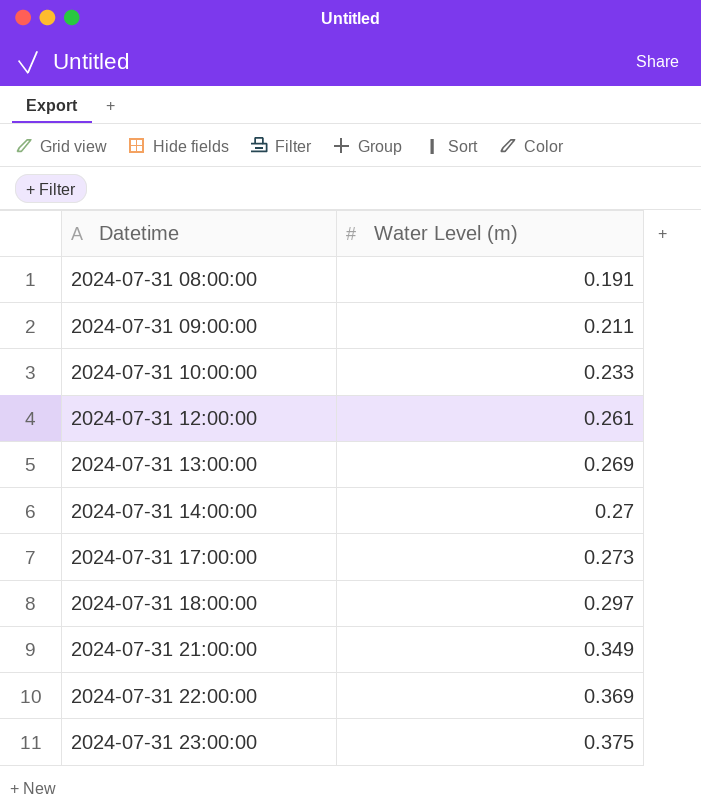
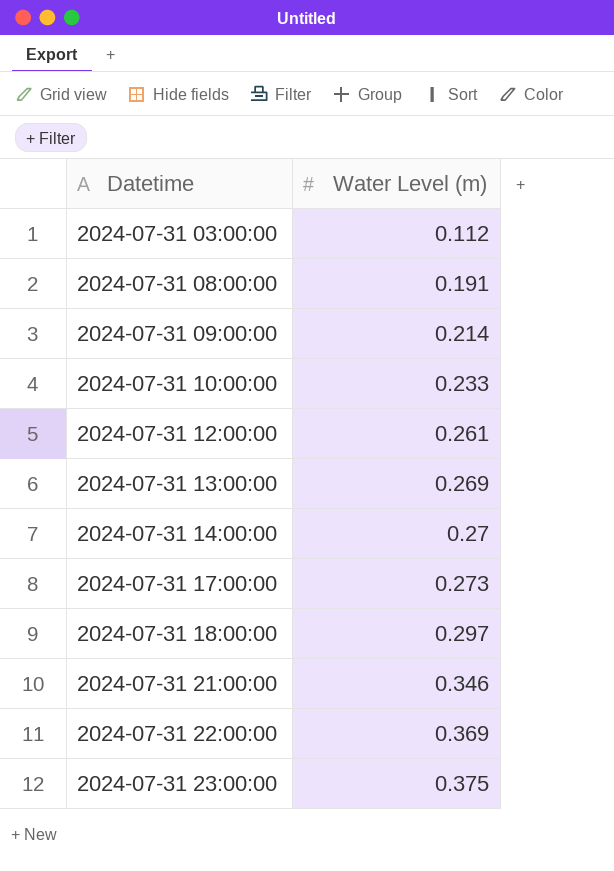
row 2024-07-31 03:00:00: none -> 0.112
2024-07-31 09:00:00 | Water Level (m): 0.211 -> 0.214
2024-07-31 21:00:00 | Water Level (m): 0.349 -> 0.346

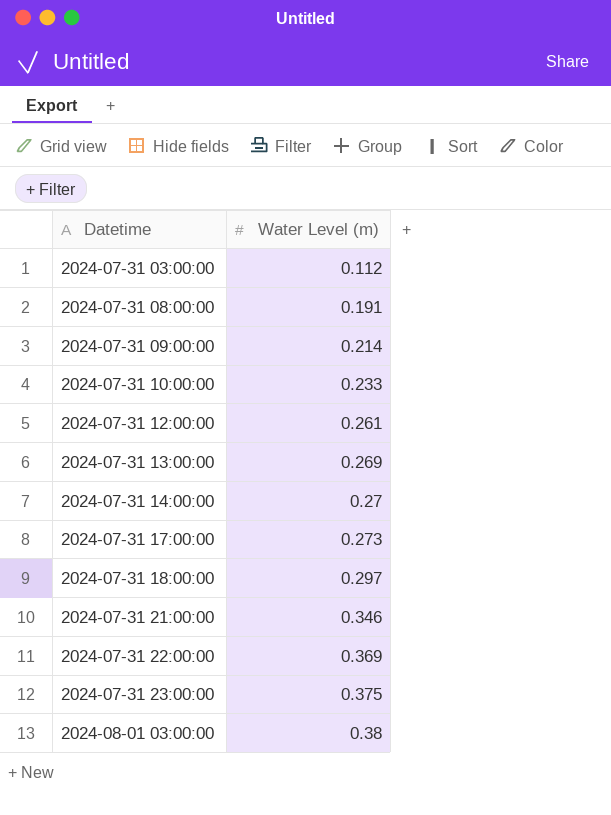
row 2024-08-01 03:00:00: none -> 0.38

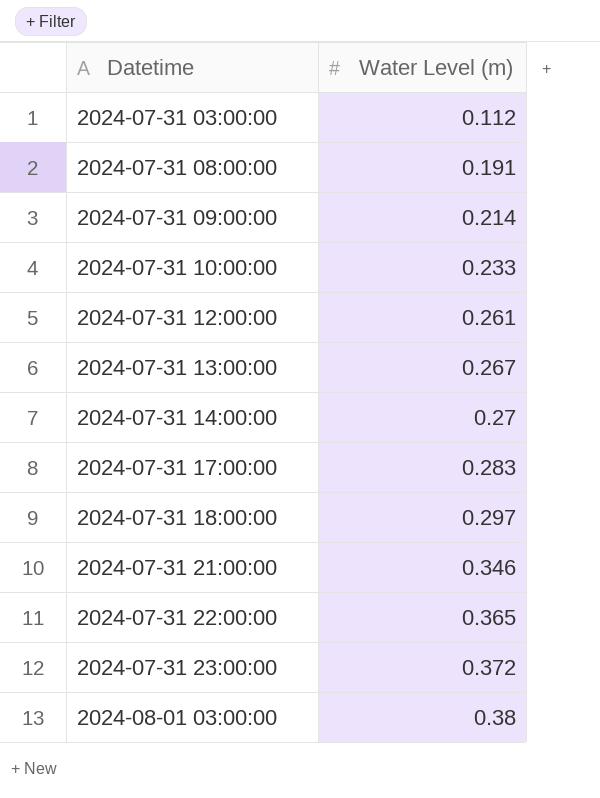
2024-07-31 13:00:00 | Water Level (m): 0.269 -> 0.267
2024-07-31 17:00:00 | Water Level (m): 0.273 -> 0.283
2024-07-31 22:00:00 | Water Level (m): 0.369 -> 0.365
2024-07-31 23:00:00 | Water Level (m): 0.375 -> 0.372

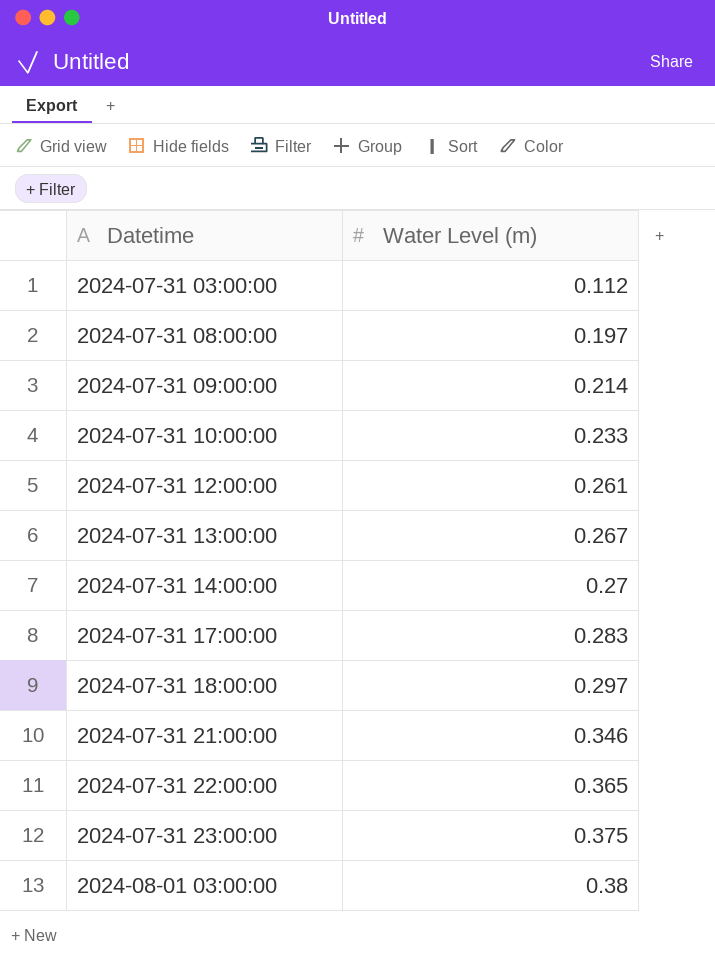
2024-07-31 08:00:00 | Water Level (m): 0.191 -> 0.197
2024-07-31 23:00:00 | Water Level (m): 0.372 -> 0.375

